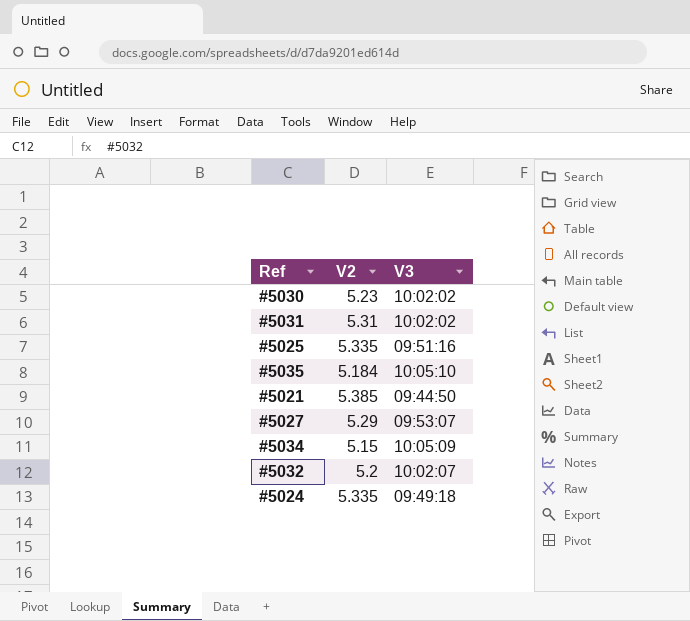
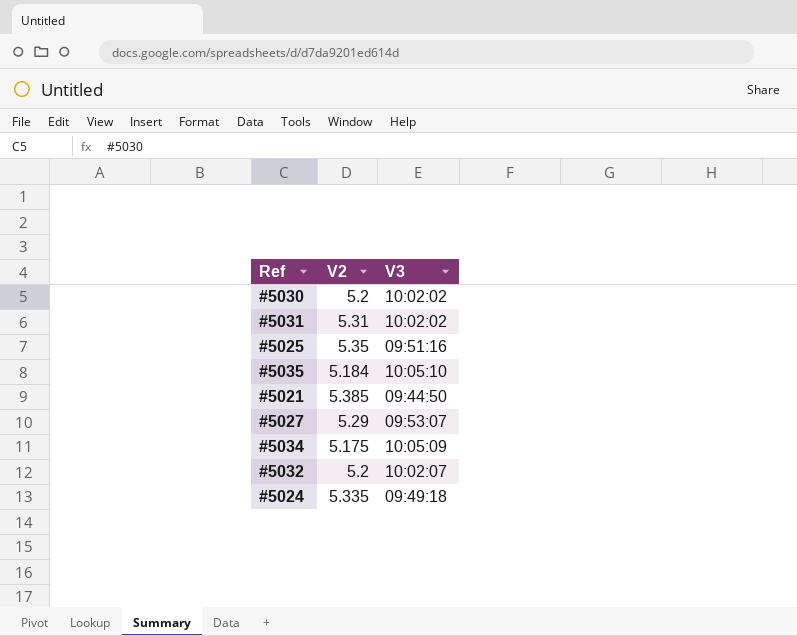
#5030 | V2: 5.23 -> 5.2
#5025 | V2: 5.335 -> 5.35
#5034 | V2: 5.15 -> 5.175

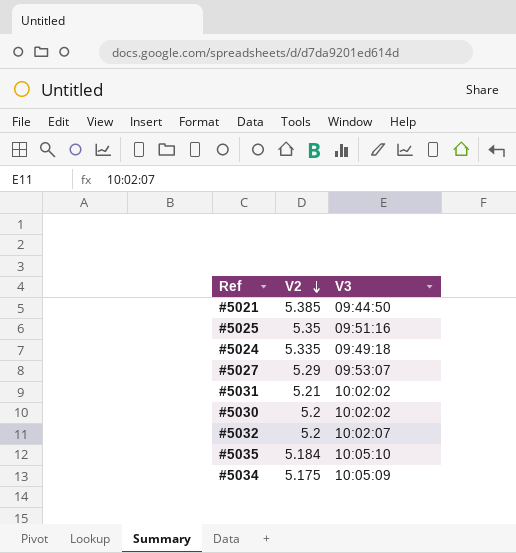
row order: none -> V2 descending
#5031 | V2: 5.31 -> 5.21

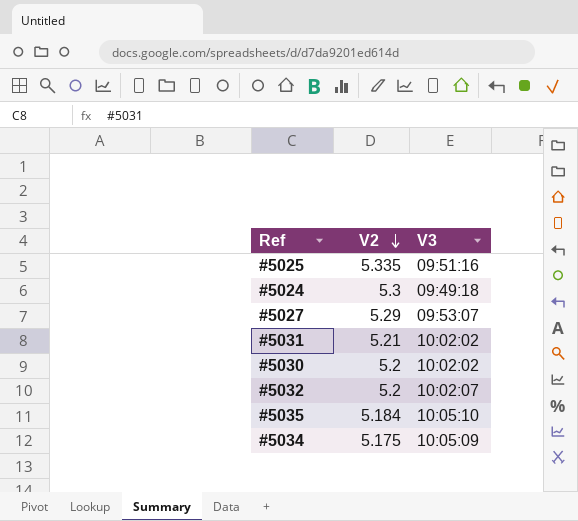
row #5021: 5.385 | 09:44:50 -> none
#5025 | V2: 5.35 -> 5.335
#5024 | V2: 5.335 -> 5.3

